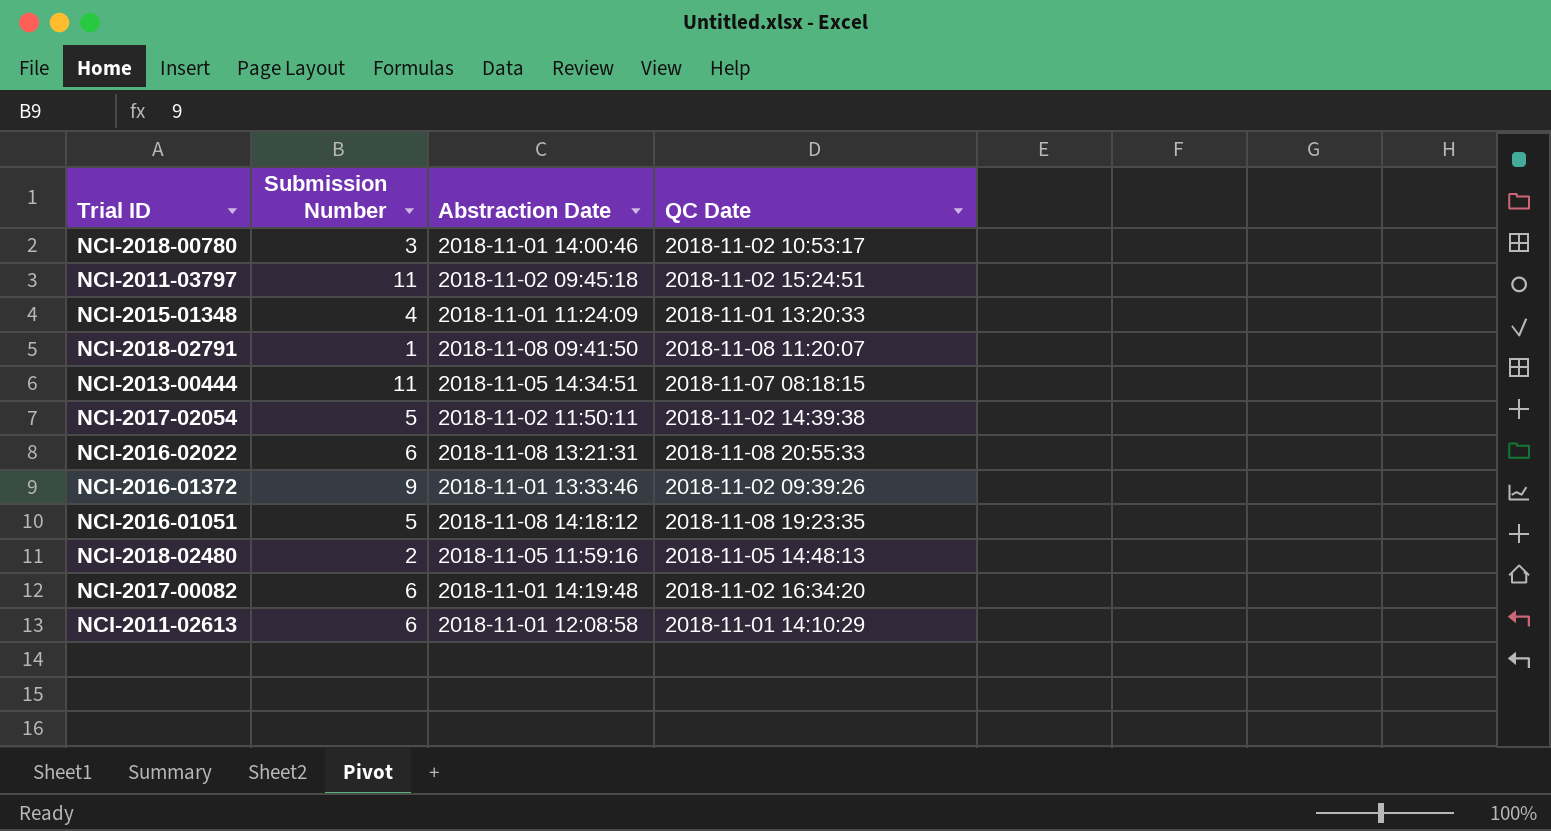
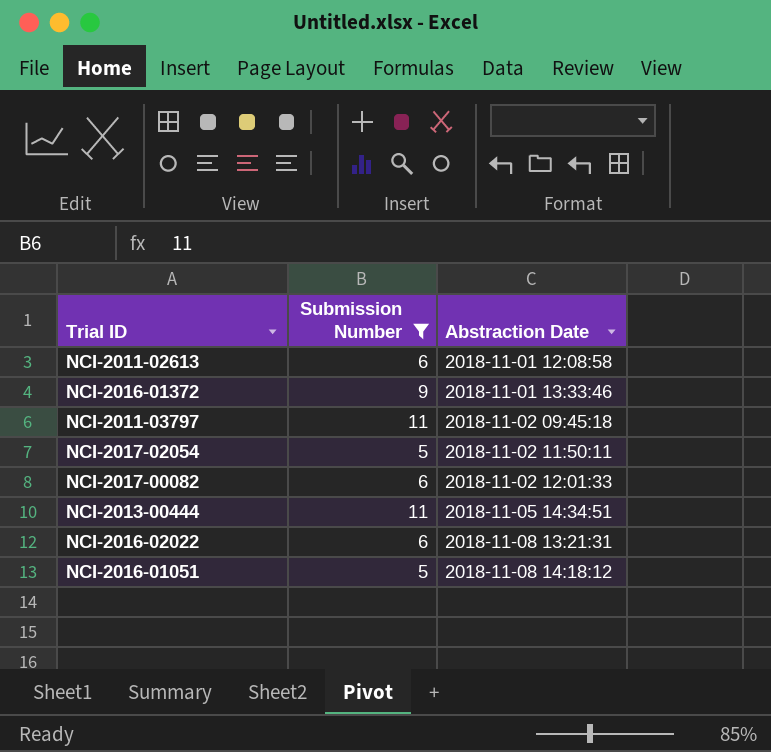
filter: none -> Submission Number >= 5
row order: none -> Abstraction Date ascending
column QC Date | position: 4 -> none
NCI-2017-00082 | Abstraction Date: 2018-11-01 14:19:48 -> 2018-11-02 12:01:33

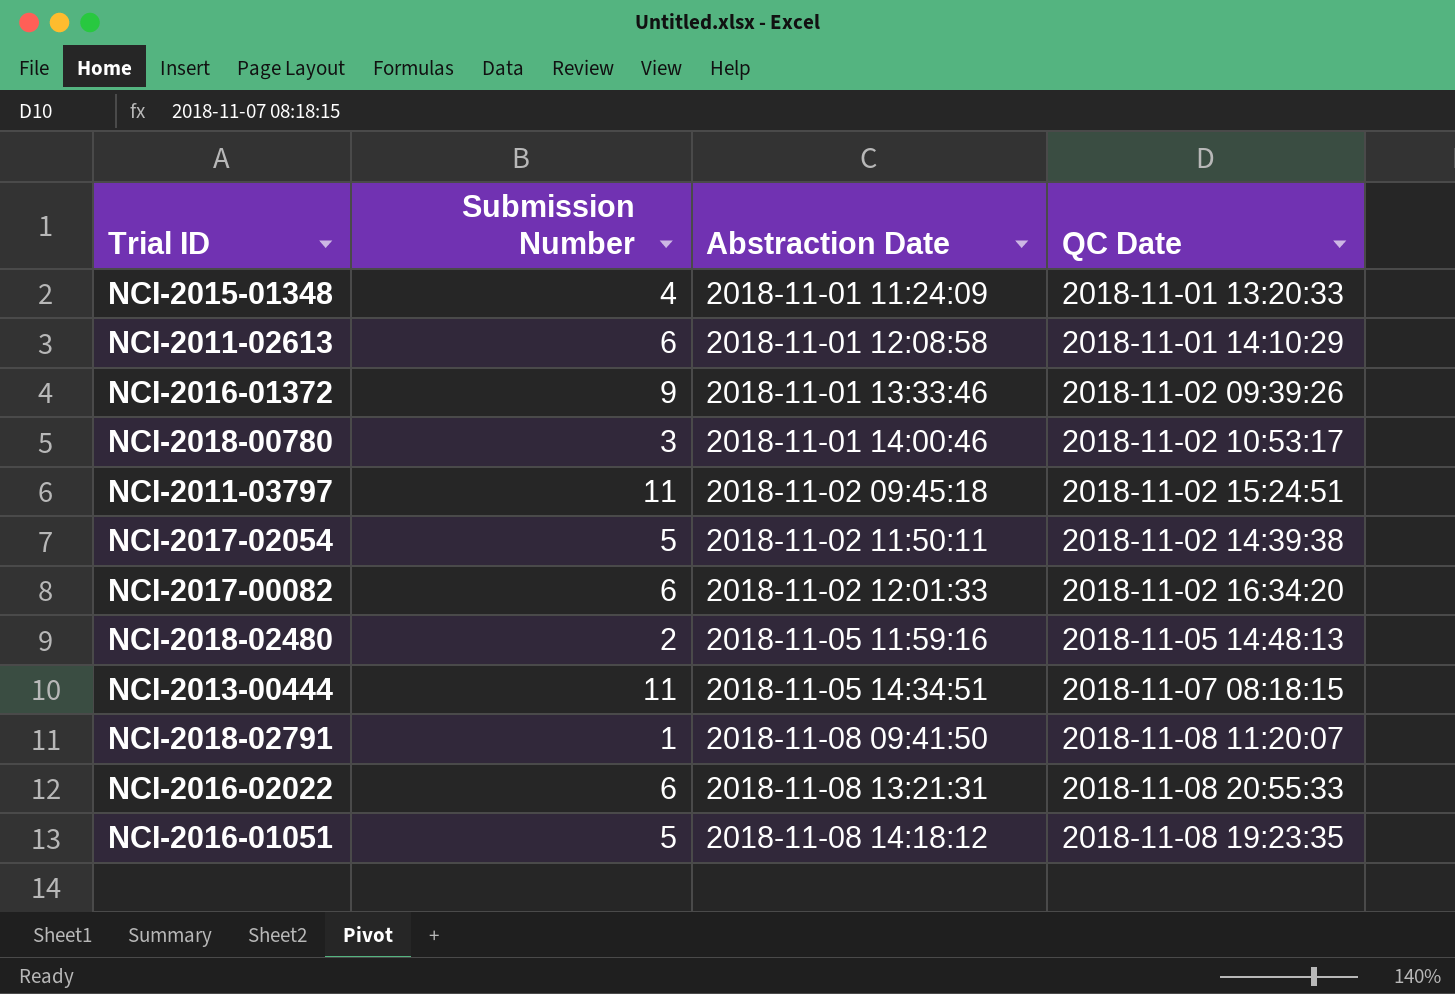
filter: Submission Number >= 5 -> none
column QC Date | position: none -> 4

